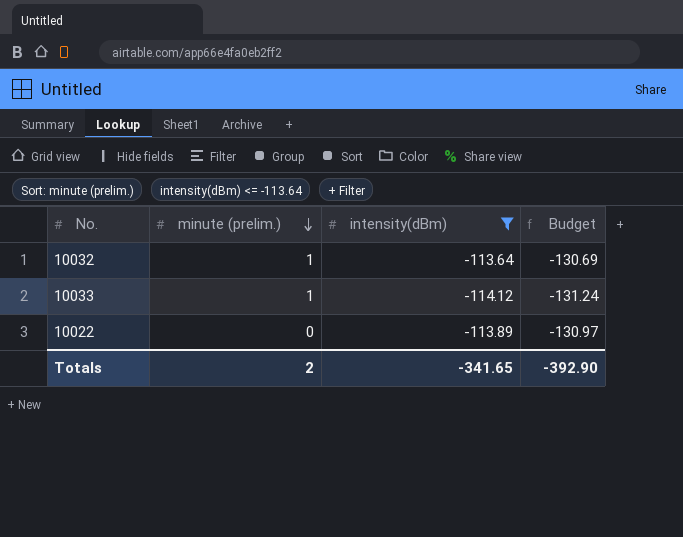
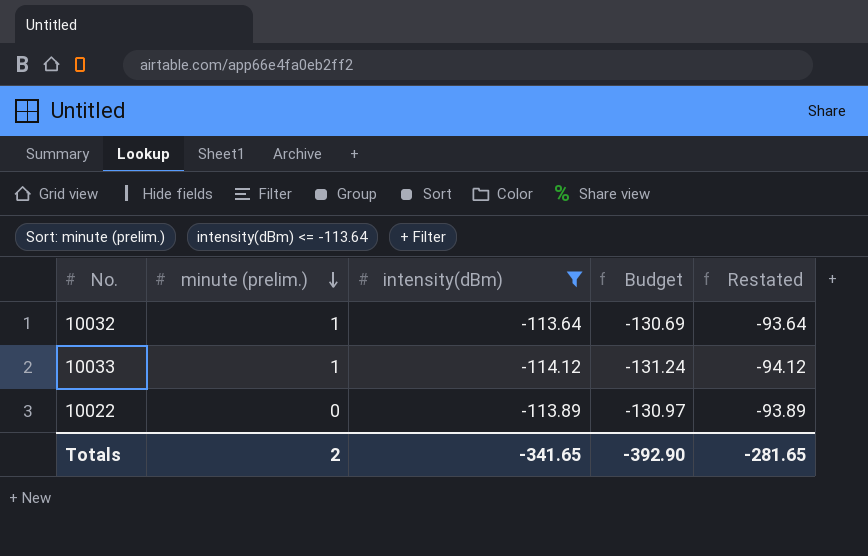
column Restated | formula: none -> [intensity(dBm)] + 20

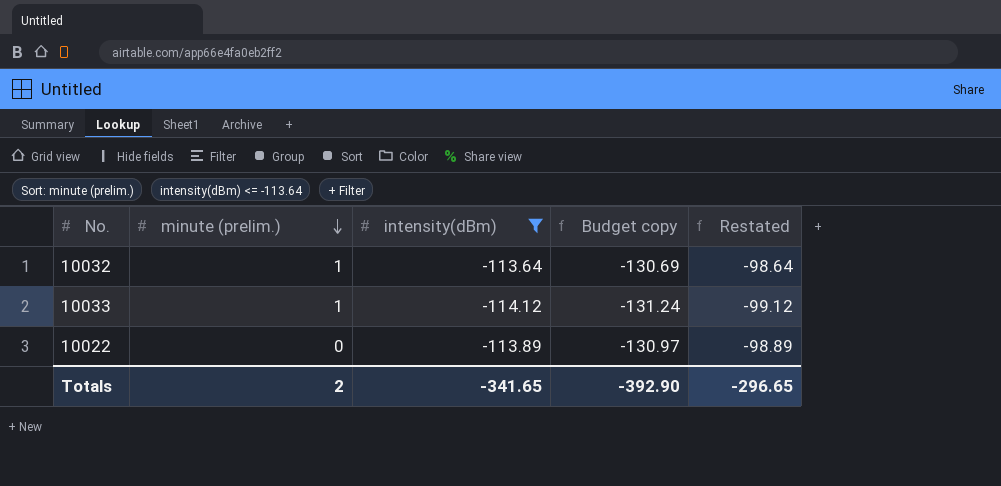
column name: Budget -> Budget copy
column Restated | formula: [intensity(dBm)] + 20 -> [intensity(dBm)] + 15
Totals | Restated: -281.65 -> -296.65

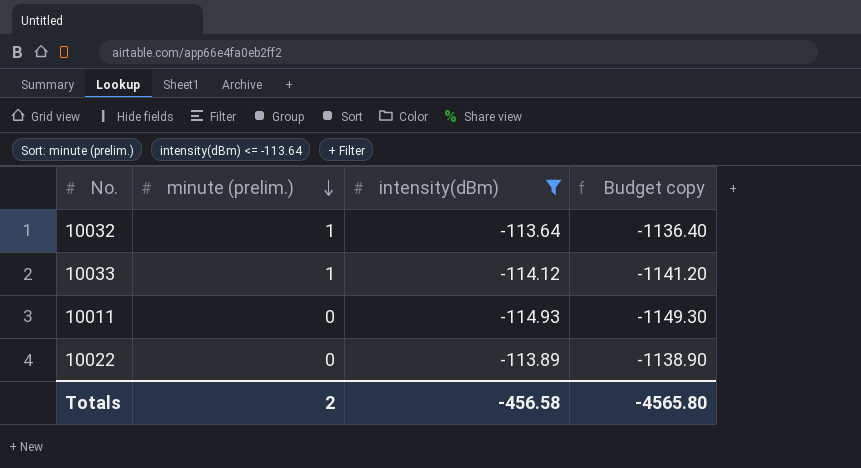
column Restated | formula: [intensity(dBm)] + 15 -> none
column Budget copy | formula: [intensity(dBm)] * 1.15 -> [intensity(dBm)] * 10
row 10011: none -> 0 | -114.93 | -1149.30
Totals | intensity(dBm): -341.65 -> -456.58
Totals | Budget copy: -392.90 -> -4565.80

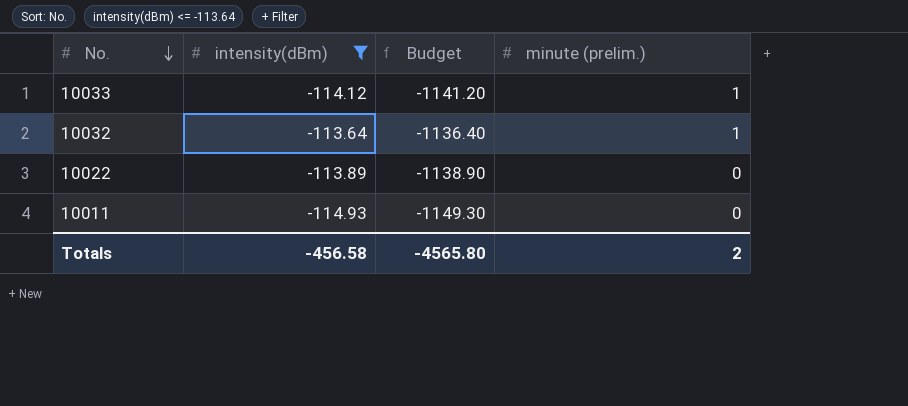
row order: minute (prelim.) descending -> No. descending
column name: Budget copy -> Budget
column minute (prelim.) | position: 2 -> 4

